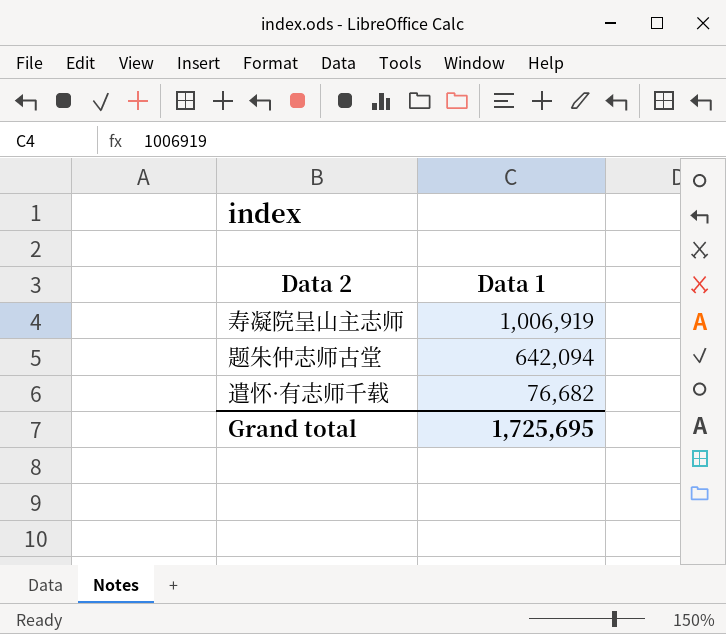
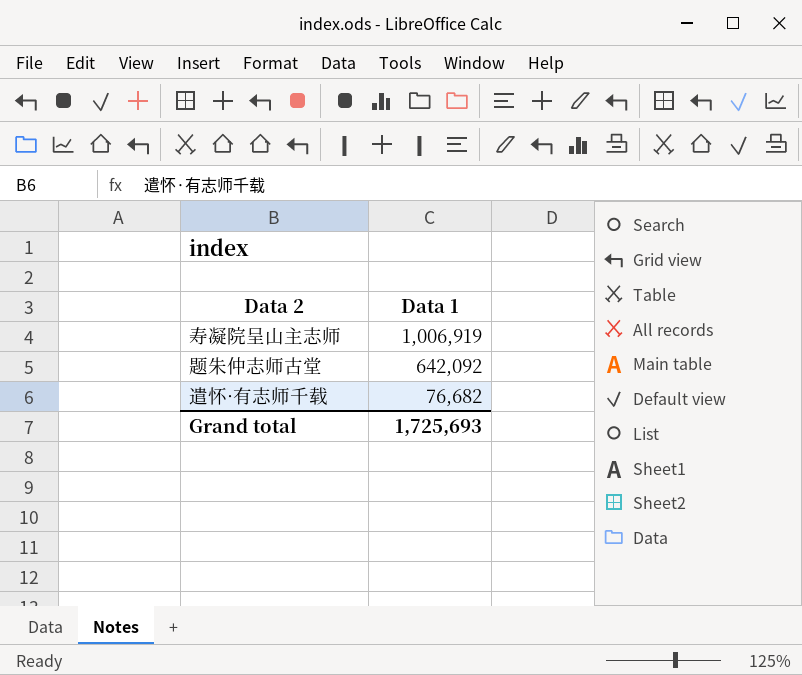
题朱仲志师古堂 | Data 1: 642,094 -> 642,092
Grand total | Data 1: 1,725,695 -> 1,725,693

